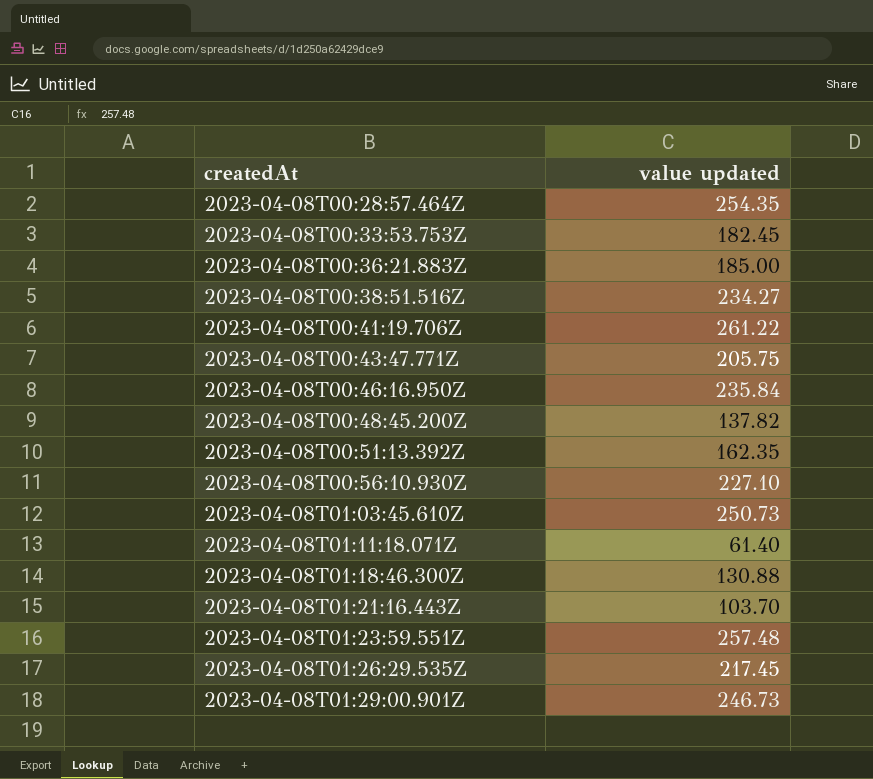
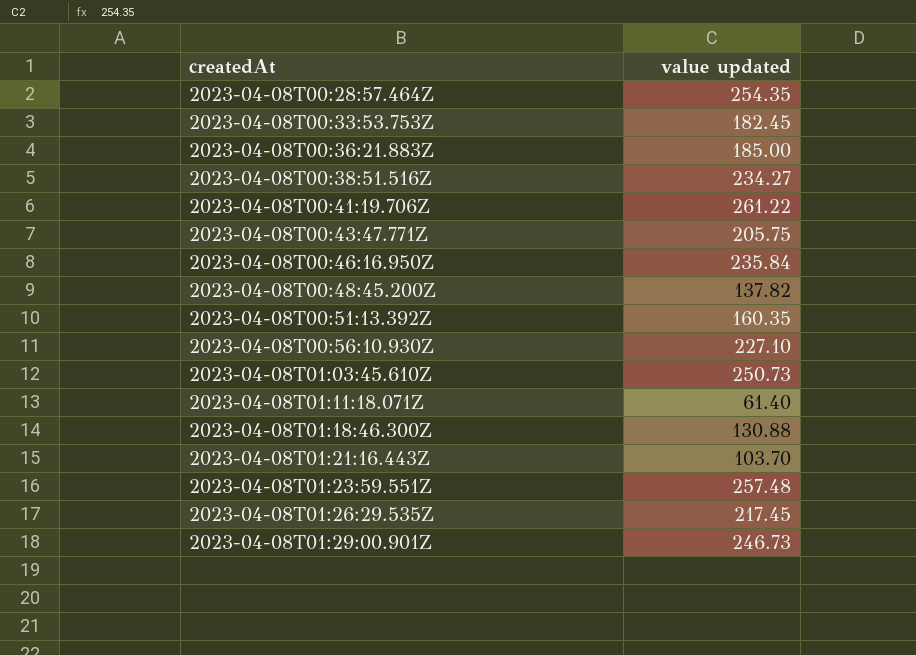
2023-04-08T00:51:13.392Z | value updated: 162.35 -> 160.35

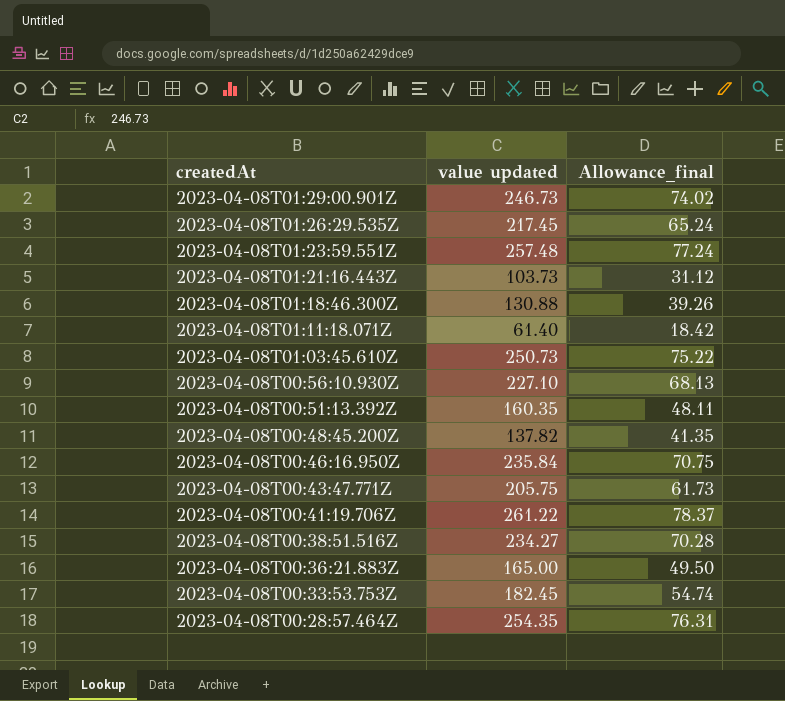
row order: createdAt ascending -> createdAt descending
column Allowance_final | formula: none -> [value updated] * 0.3
2023-04-08T01:21:16.443Z | value updated: 103.70 -> 103.73
2023-04-08T00:36:21.883Z | value updated: 185.00 -> 165.00

